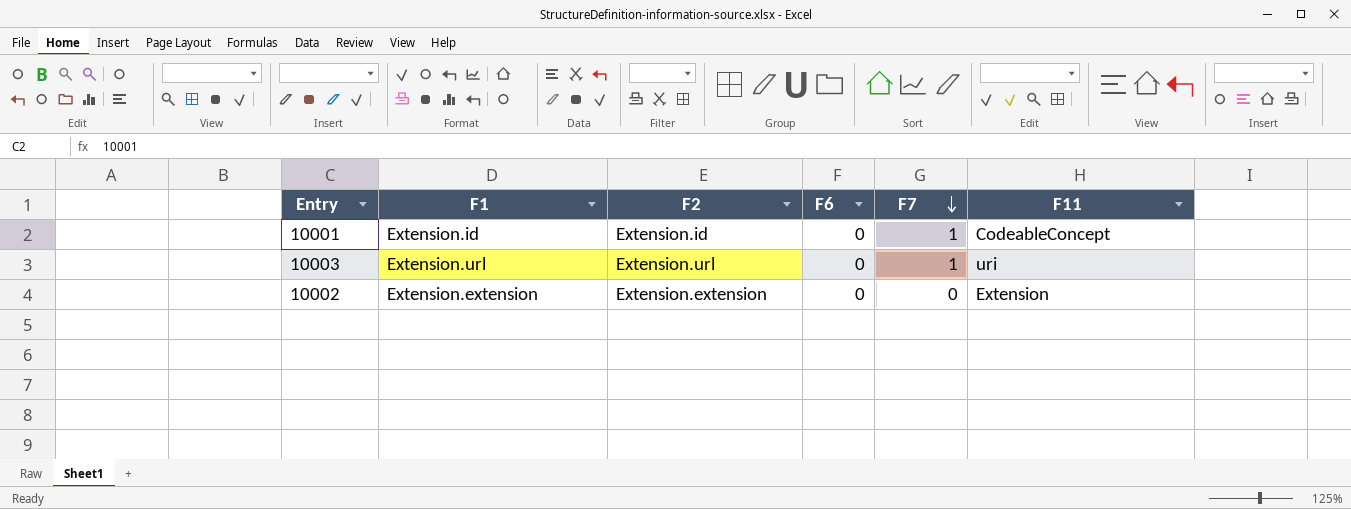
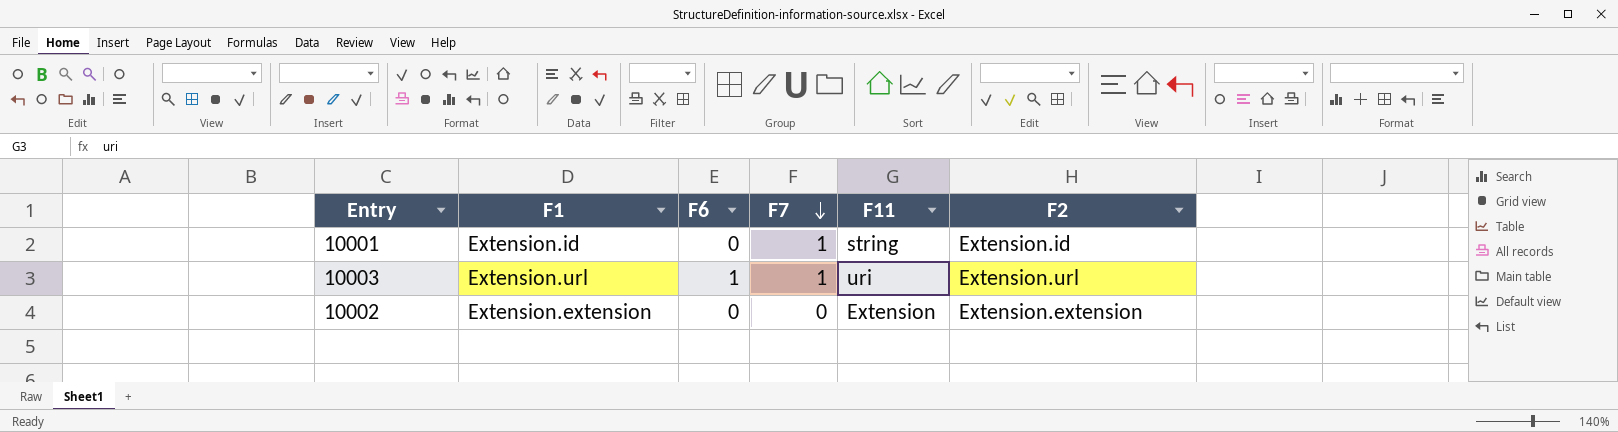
column F2 | position: 3 -> 6
10001 | F11: CodeableConcept -> string
10003 | F6: 0 -> 1

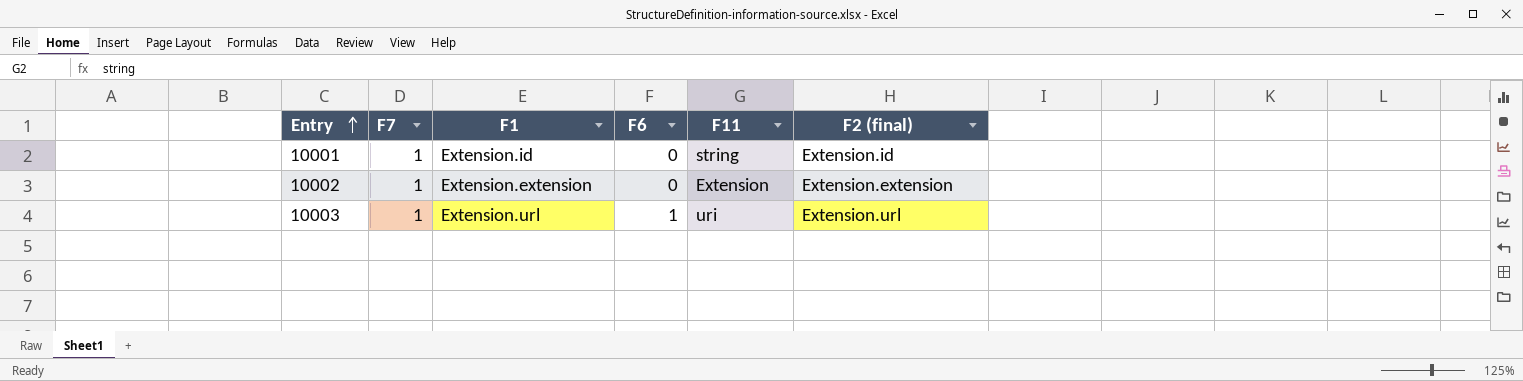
row order: F7 descending -> Entry ascending
column F7 | position: 4 -> 2
column name: F2 -> F2 (final)
10002 | F7: 0 -> 1

